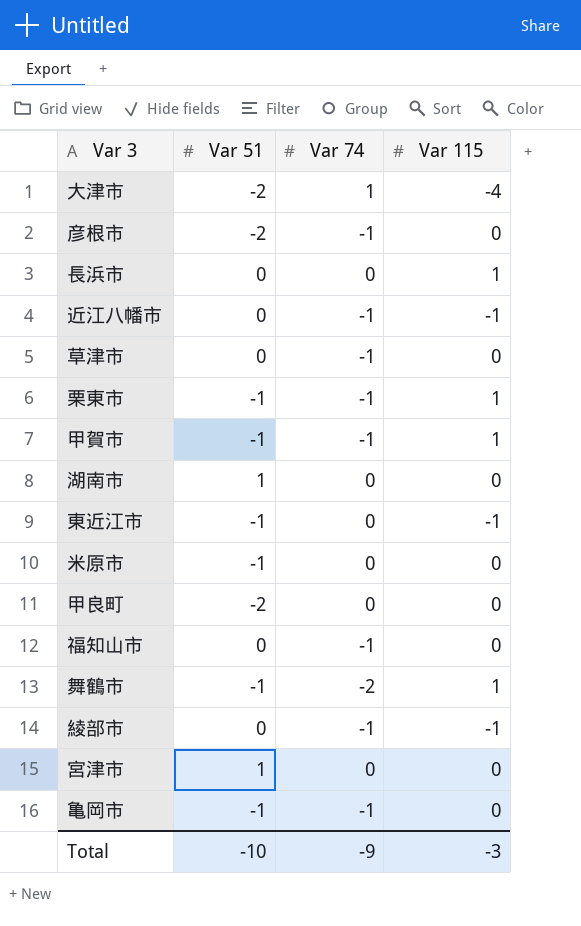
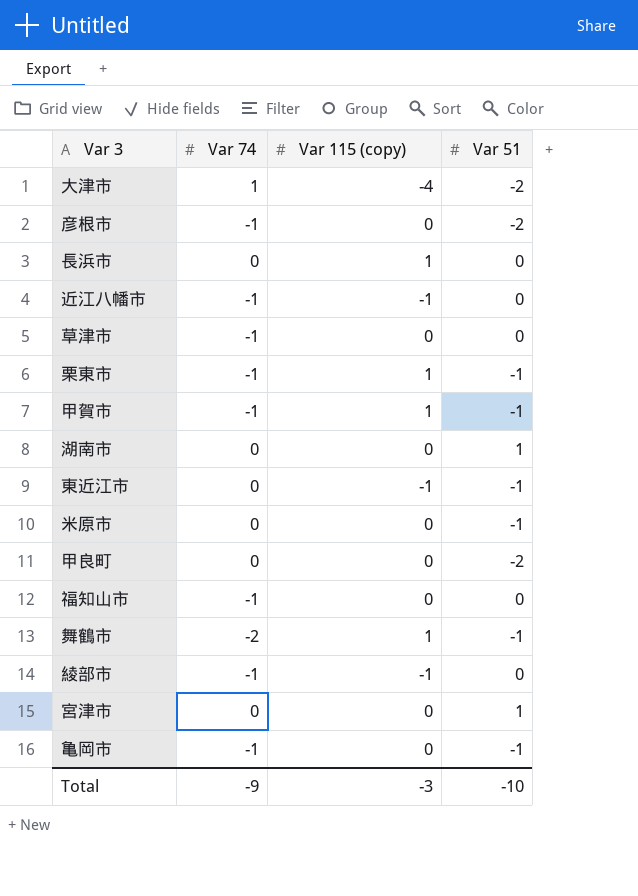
column name: Var 115 -> Var 115 (copy)
column Var 51 | position: 2 -> 4

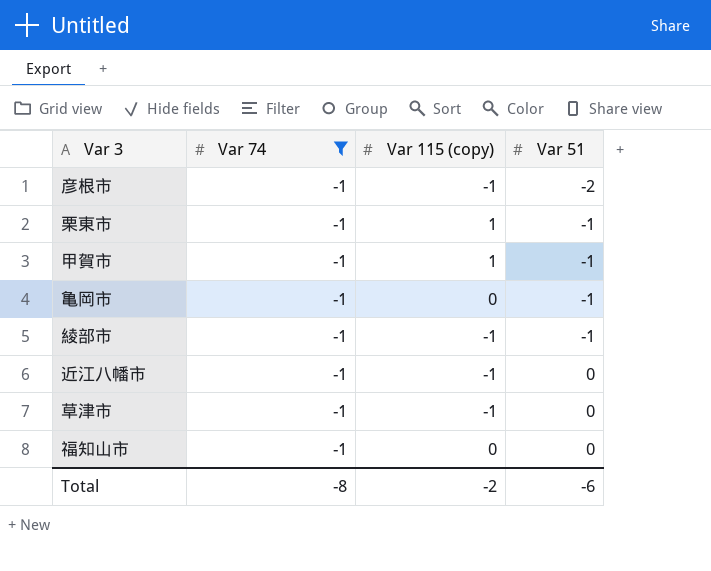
filter: none -> Var 74 = -1
row order: none -> Var 51 ascending
彦根市 | Var 115 (copy): 0 -> -1
綾部市 | Var 51: 0 -> -1
草津市 | Var 115 (copy): 0 -> -1
Total | Var 74: -9 -> -8
Total | Var 115 (copy): -3 -> -2
Total | Var 51: -10 -> -6

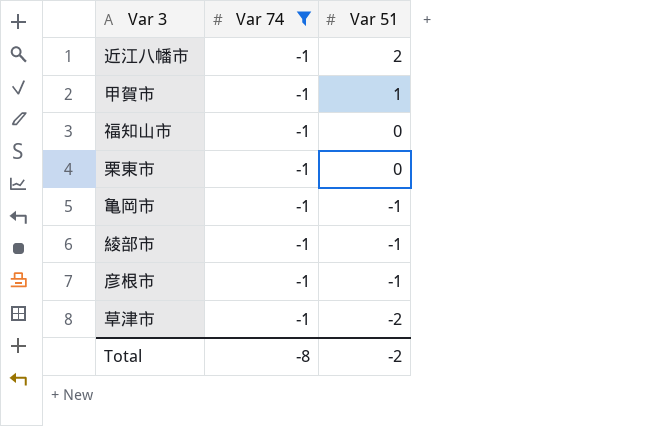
row order: Var 51 ascending -> Var 51 descending
column Var 115 (copy) | position: 3 -> none
近江八幡市 | Var 51: 0 -> 2
甲賀市 | Var 51: -1 -> 1
栗東市 | Var 51: -1 -> 0
彦根市 | Var 51: -2 -> -1
草津市 | Var 51: 0 -> -2
Total | Var 51: -6 -> -2

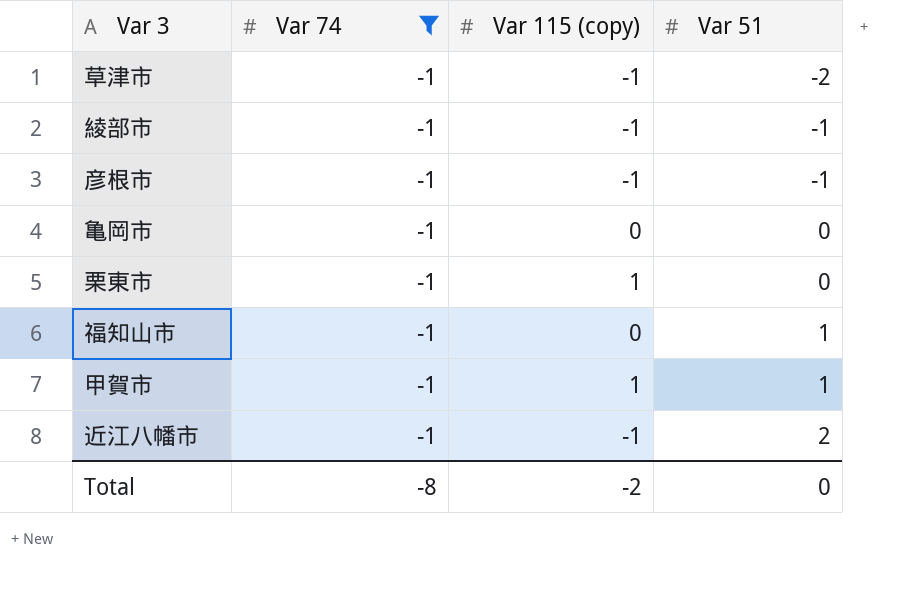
row order: Var 51 descending -> Var 51 ascending
column Var 115 (copy) | position: none -> 3
亀岡市 | Var 51: -1 -> 0
福知山市 | Var 51: 0 -> 1
Total | Var 51: -2 -> 0

